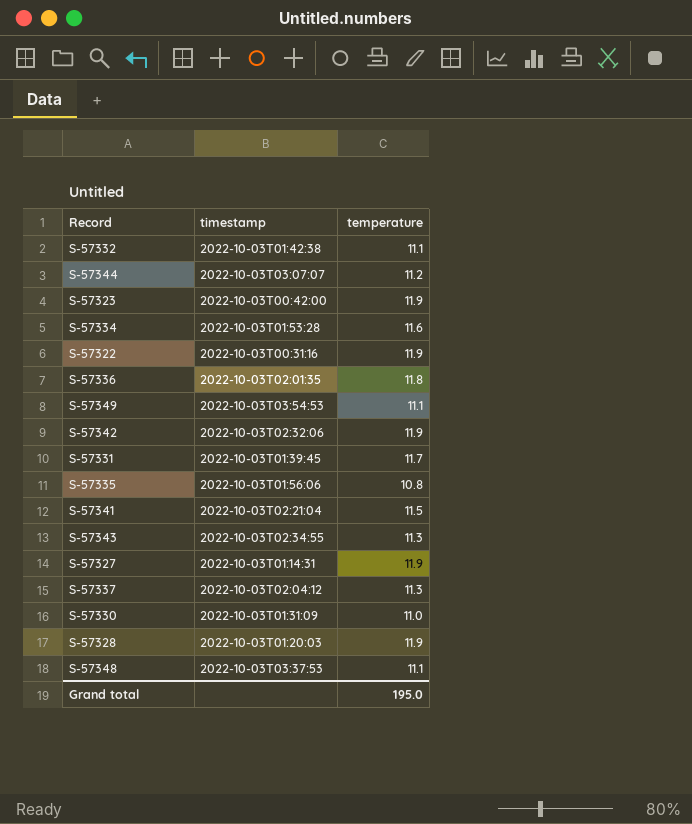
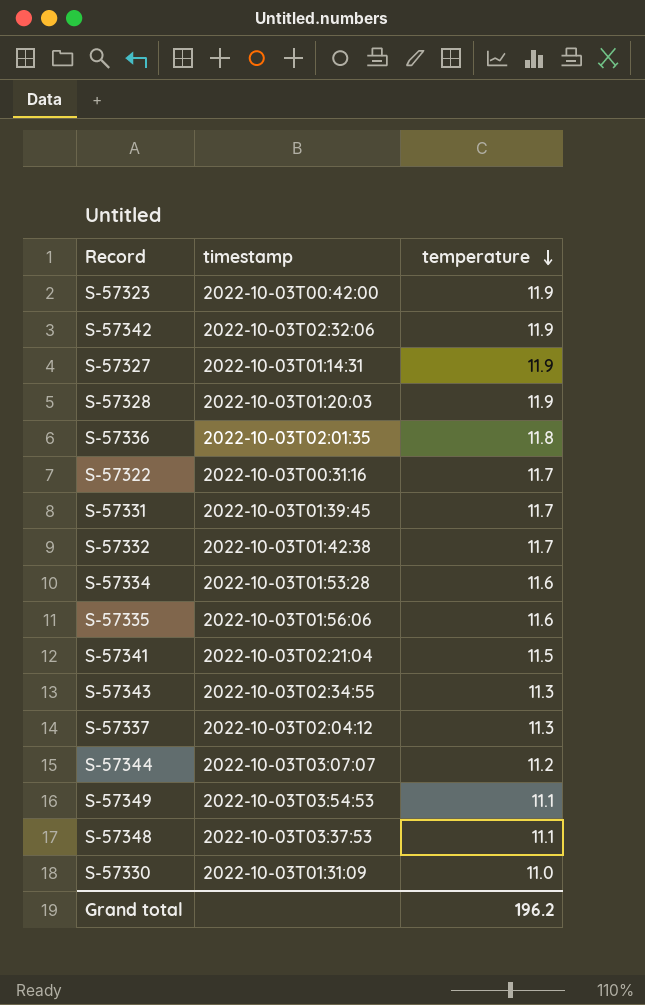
row order: none -> temperature descending
S-57322 | temperature: 11.9 -> 11.7
S-57332 | temperature: 11.1 -> 11.7
S-57335 | temperature: 10.8 -> 11.6
Grand total | temperature: 195.0 -> 196.2

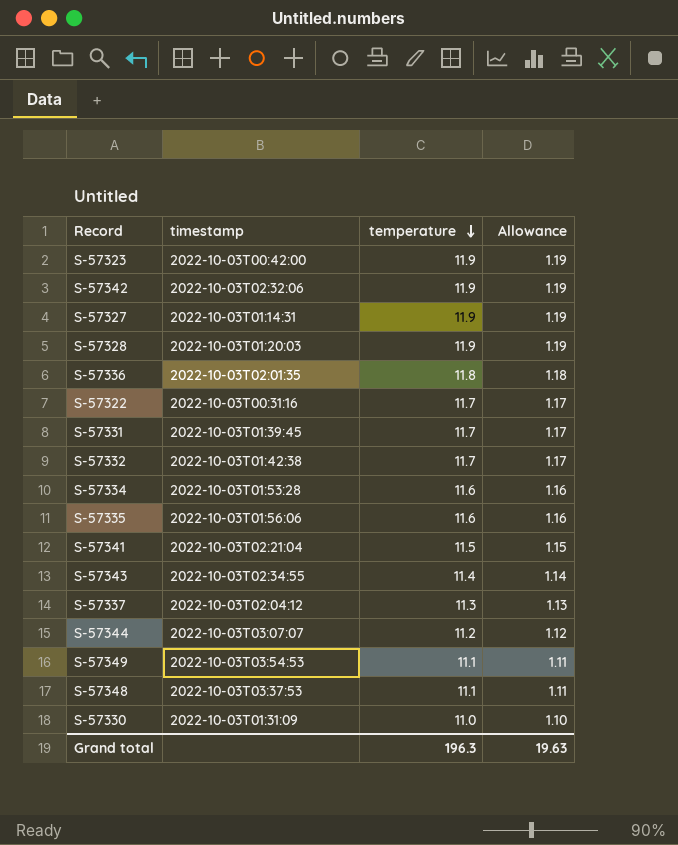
column Allowance | formula: none -> [temperature] * 0.1
S-57343 | temperature: 11.3 -> 11.4
Grand total | temperature: 196.2 -> 196.3

